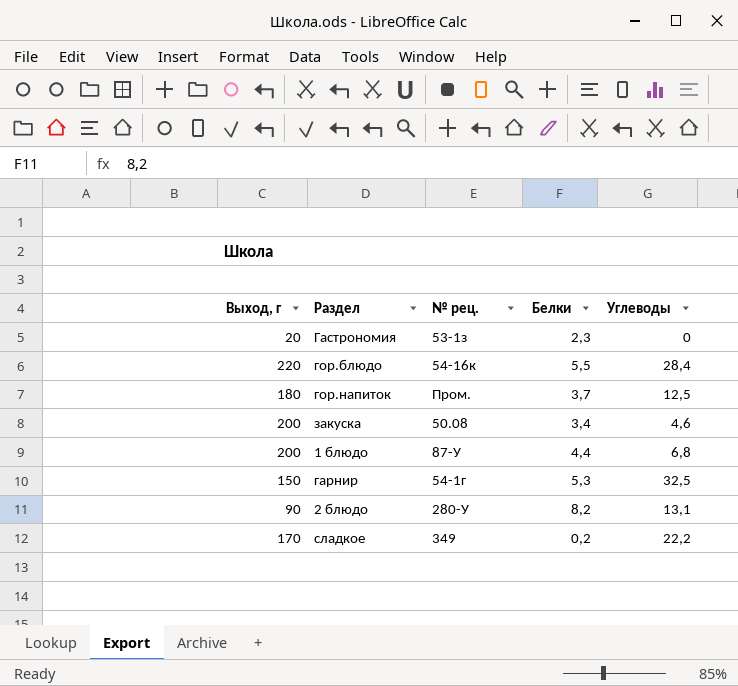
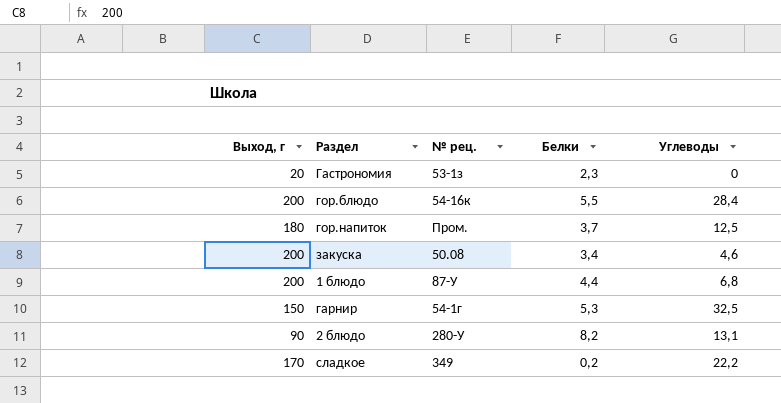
гор.блюдо | Выход, г: 220 -> 200

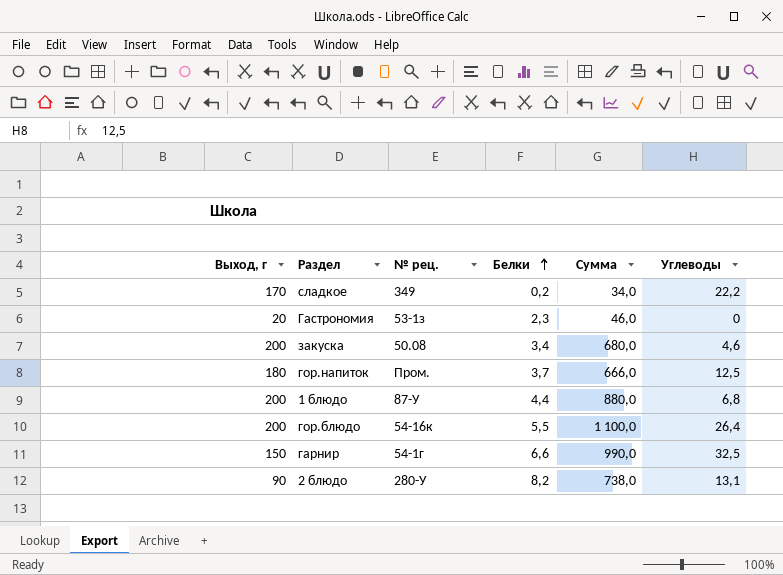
row order: none -> Белки ascending
column Сумма | formula: none -> [Выход, г] * [Белки]
гор.блюдо | Углеводы: 28,4 -> 26,4
гарнир | Белки: 5,3 -> 6,6

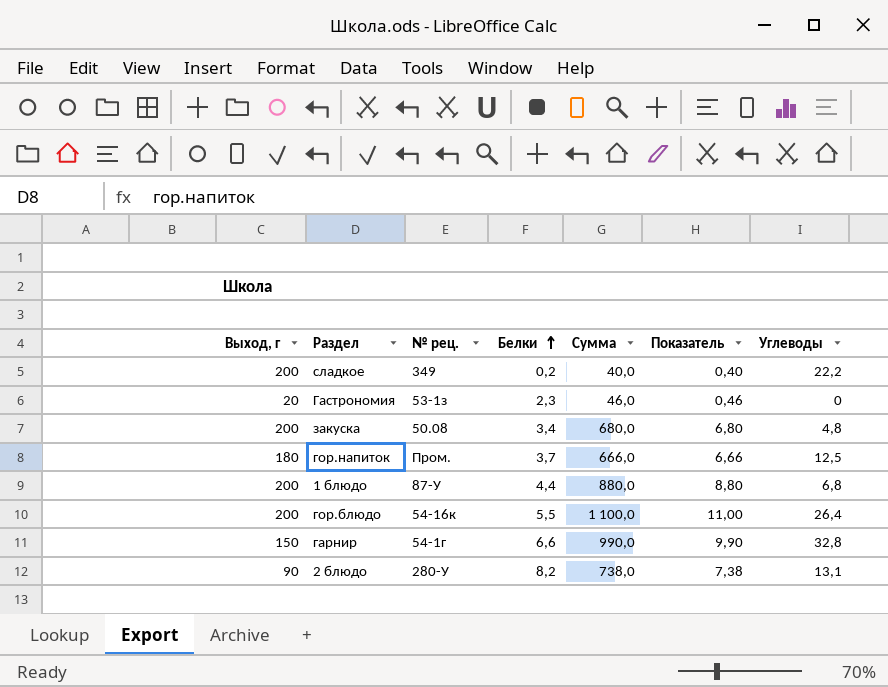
column Показатель | formula: none -> [Сумма] * 0,01
сладкое | Выход, г: 170 -> 200
сладкое | Сумма: 34,0 -> 40,0
закуска | Углеводы: 4,6 -> 4,8
гарнир | Углеводы: 32,5 -> 32,8

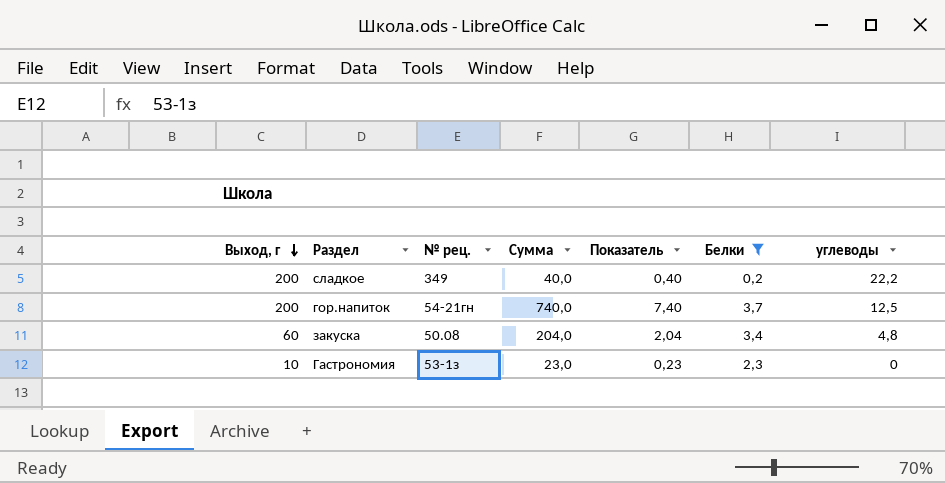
filter: none -> Белки <= 3,7
row order: Белки ascending -> Выход, г descending
column Белки | position: 4 -> 6
column name: Углеводы -> углеводы
гор.напиток | Выход, г: 180 -> 200
гор.напиток | № рец.: Пром. -> 54-21гн
гор.напиток | Сумма: 666,0 -> 740,0
гор.напиток | Показатель: 6,66 -> 7,40
закуска | Выход, г: 200 -> 60
закуска | Сумма: 680,0 -> 204,0
закуска | Показатель: 6,80 -> 2,04
Гастрономия | Выход, г: 20 -> 10
Гастрономия | Сумма: 46,0 -> 23,0
Гастрономия | Показатель: 0,46 -> 0,23

